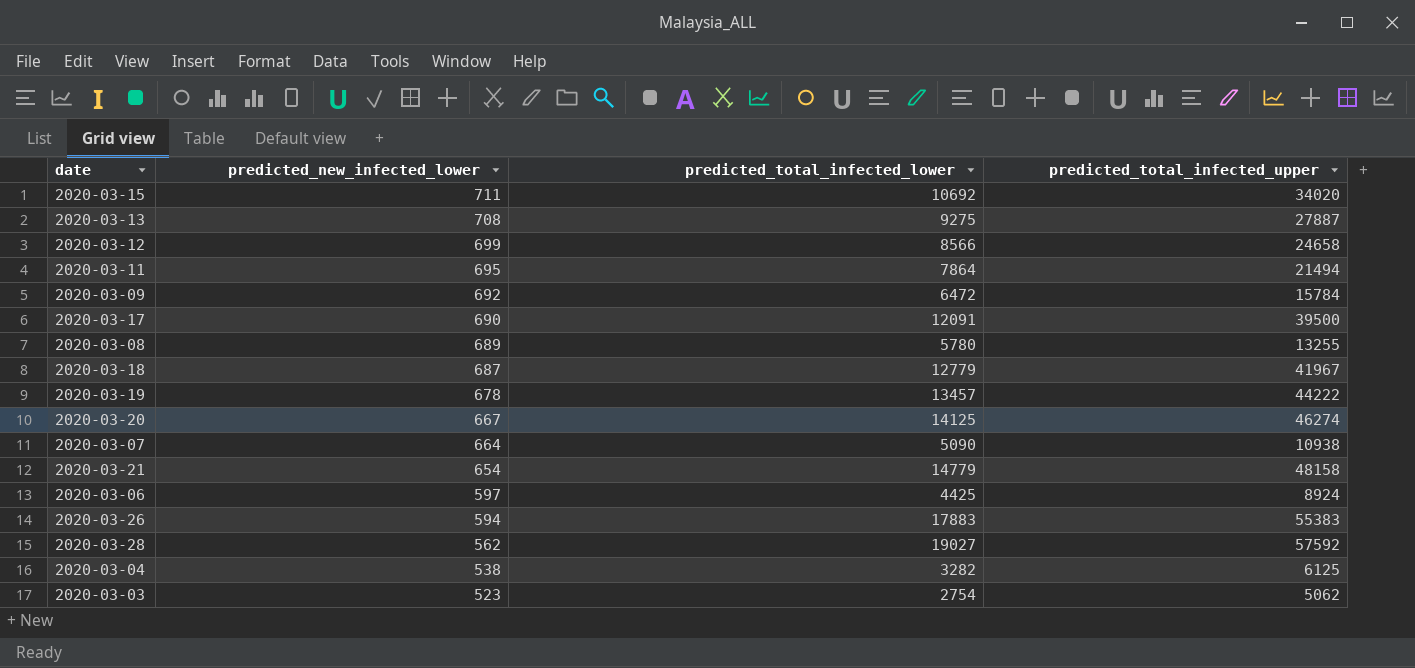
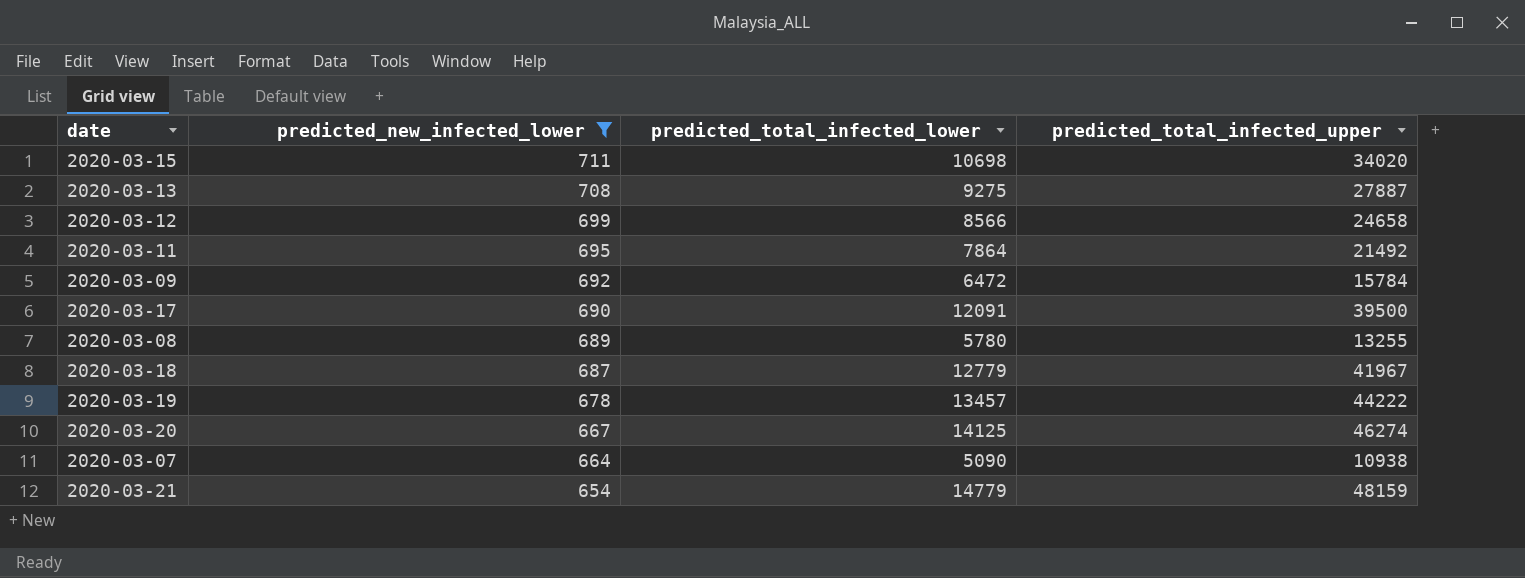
filter: none -> predicted_new_infected_lower >= 654
2020-03-15 | predicted_total_infected_lower: 10692 -> 10698
2020-03-11 | predicted_total_infected_upper: 21494 -> 21492
2020-03-21 | predicted_total_infected_upper: 48158 -> 48159

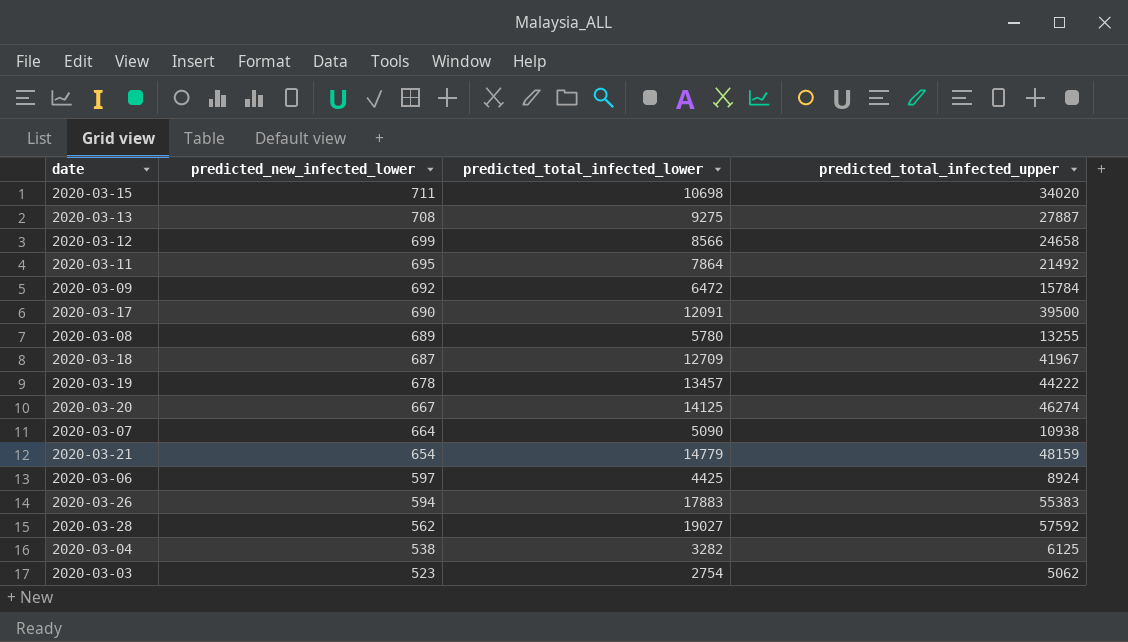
filter: predicted_new_infected_lower >= 654 -> none
2020-03-18 | predicted_total_infected_lower: 12779 -> 12709

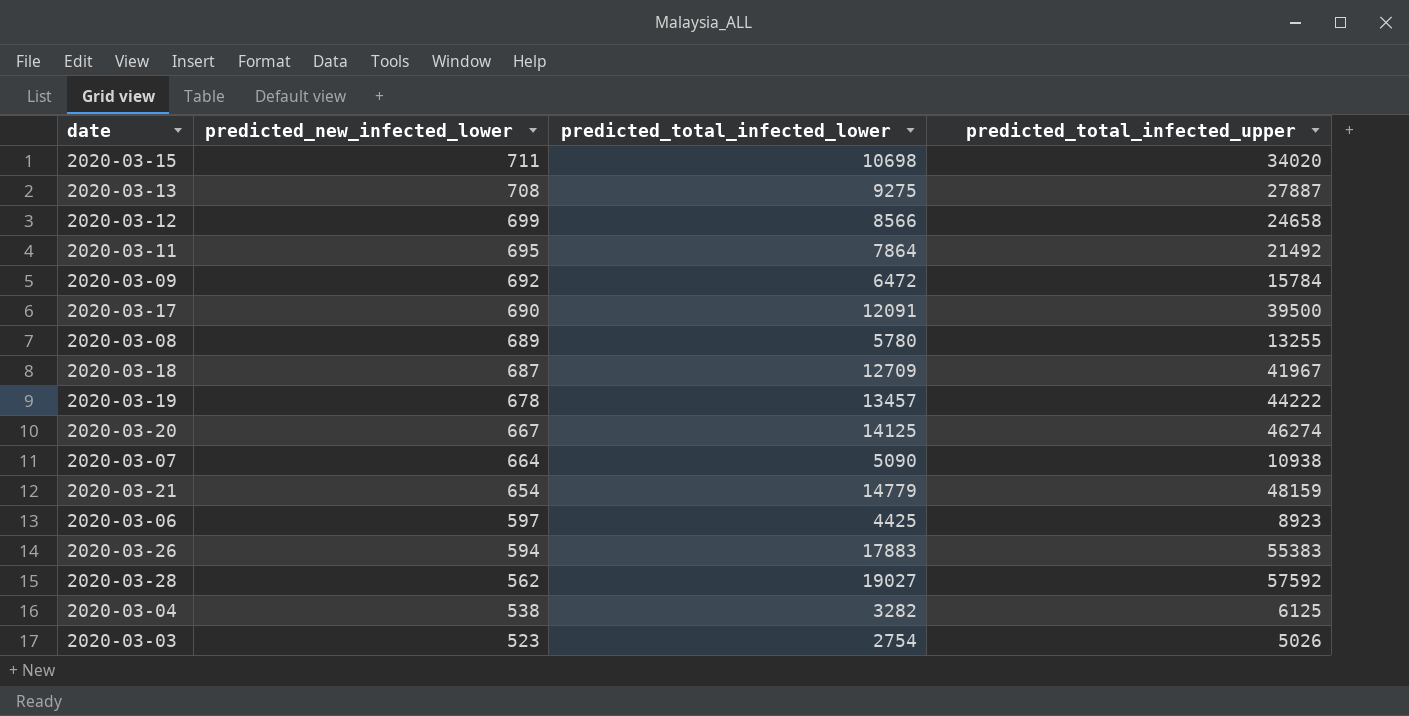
2020-03-06 | predicted_total_infected_upper: 8924 -> 8923
2020-03-03 | predicted_total_infected_upper: 5062 -> 5026

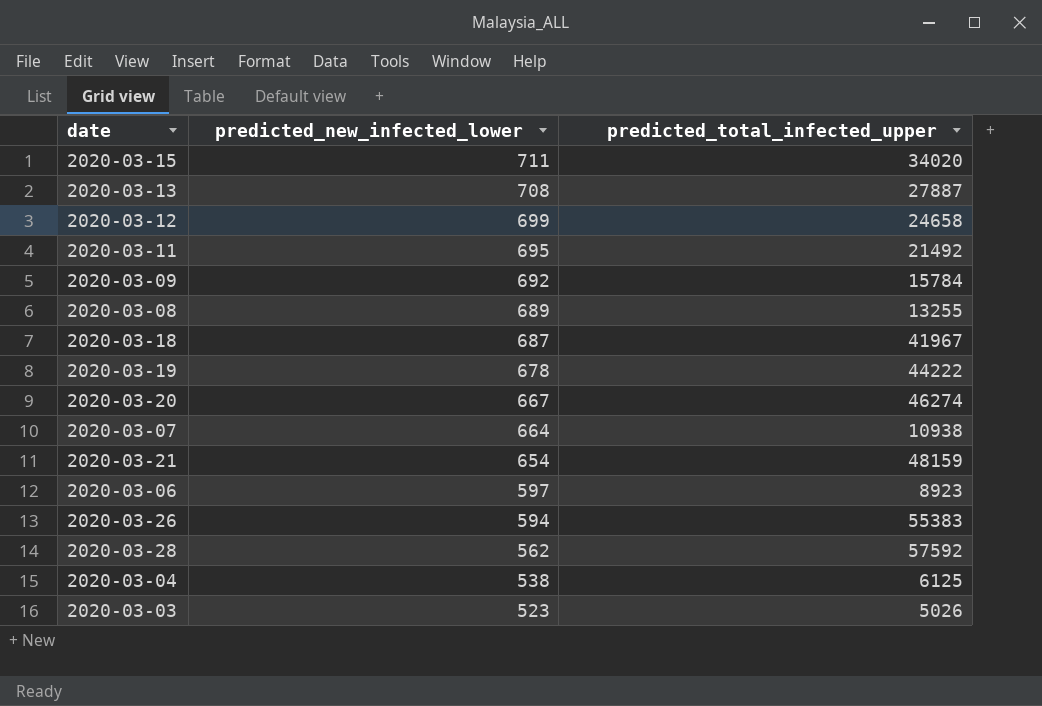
column predicted_total_infected_lower | position: 3 -> none
row 2020-03-17: 690 | 12091 | 39500 -> none

